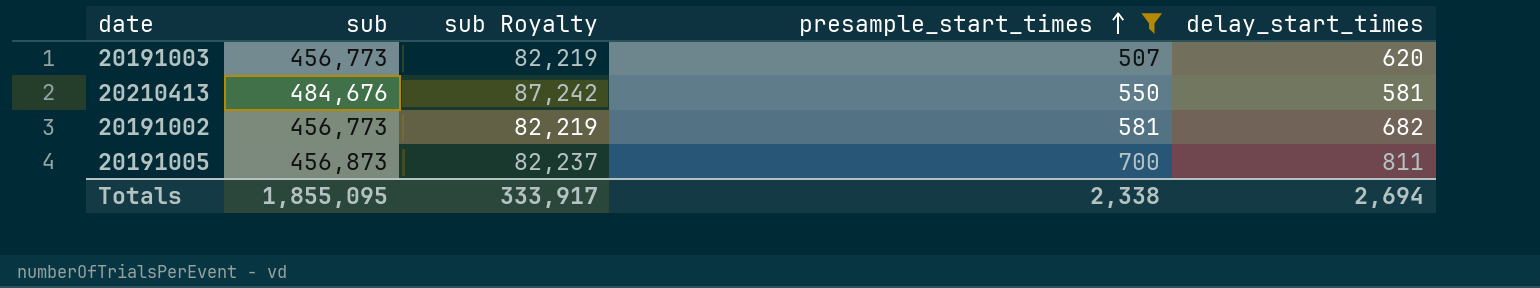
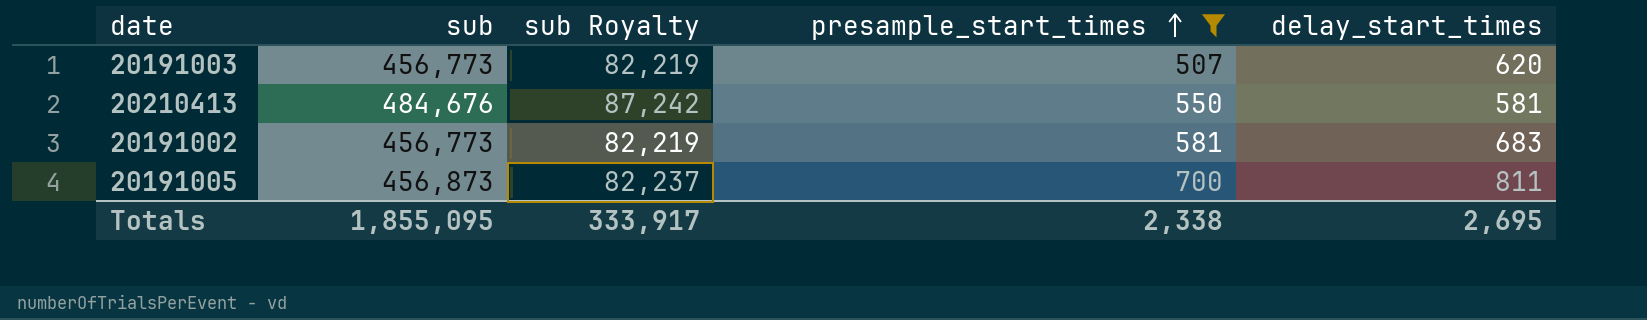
20191002 | delay_start_times: 682 -> 683
Totals | delay_start_times: 2,694 -> 2,695

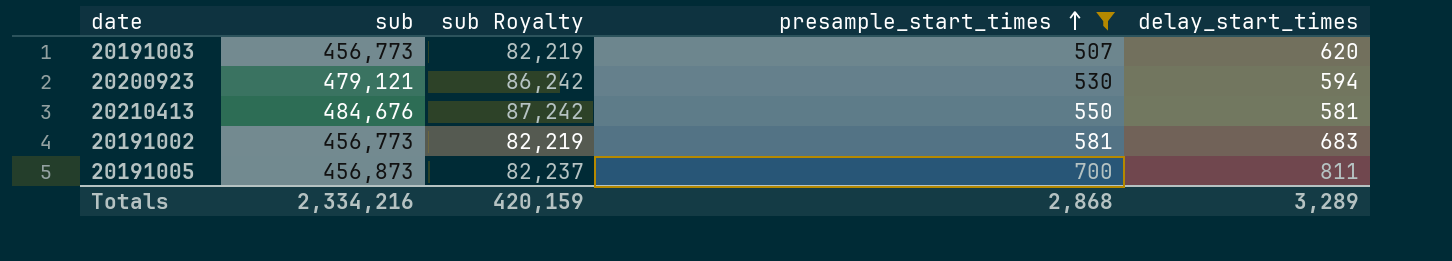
row 20200923: none -> 479,121 | 86,242 | 530 | 594
Totals | sub: 1,855,095 -> 2,334,216
Totals | sub Royalty: 333,917 -> 420,159
Totals | presample_start_times: 2,338 -> 2,868
Totals | delay_start_times: 2,695 -> 3,289

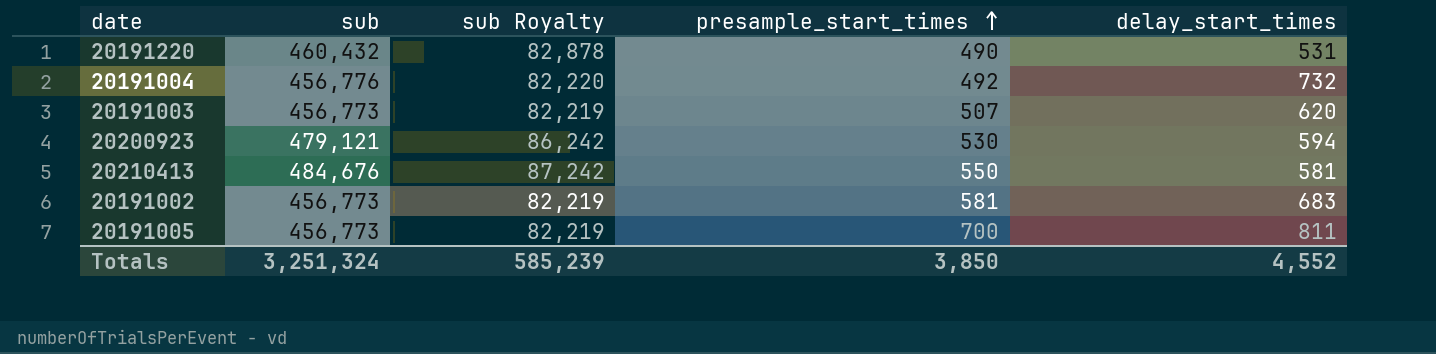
filter: presample_start_times >= 507 -> none
20191005 | sub: 456,873 -> 456,773
20191005 | sub Royalty: 82,237 -> 82,219
Totals | sub: 2,334,216 -> 3,251,324
Totals | sub Royalty: 420,159 -> 585,239
Totals | presample_start_times: 2,868 -> 3,850
Totals | delay_start_times: 3,289 -> 4,552

